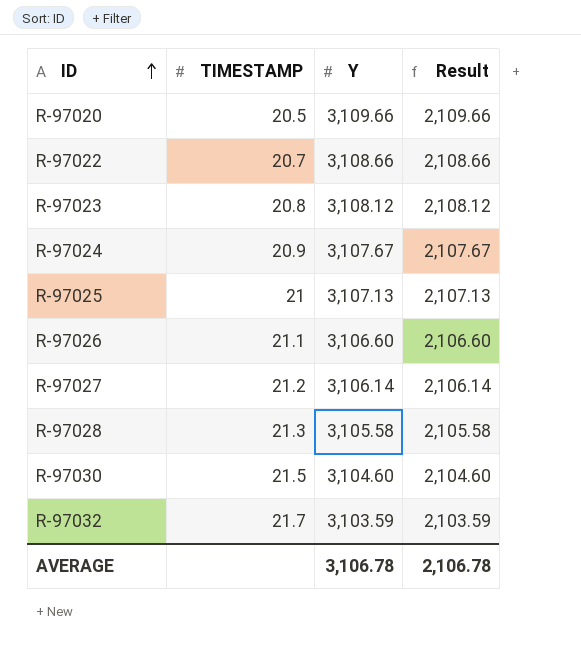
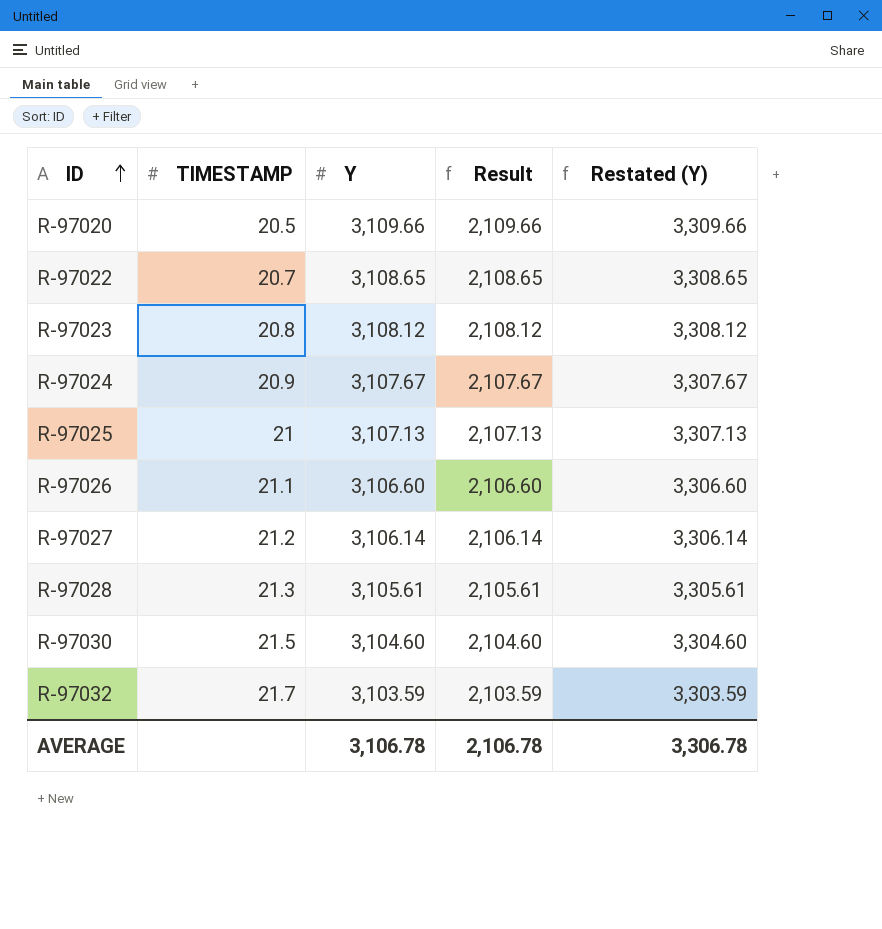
column Restated (Y) | formula: none -> [Y] + 200
R-97022 | Y: 3,108.66 -> 3,108.65
R-97022 | Result: 2,108.66 -> 2,108.65
R-97028 | Y: 3,105.58 -> 3,105.61
R-97028 | Result: 2,105.58 -> 2,105.61

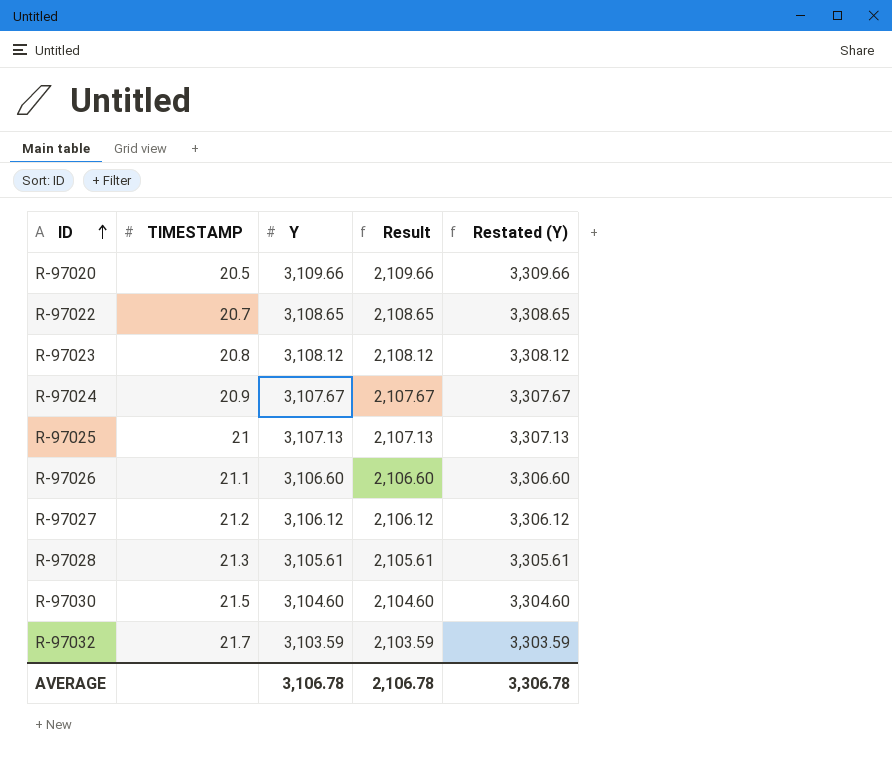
R-97027 | Y: 3,106.14 -> 3,106.12
R-97027 | Result: 2,106.14 -> 2,106.12
R-97027 | Restated (Y): 3,306.14 -> 3,306.12

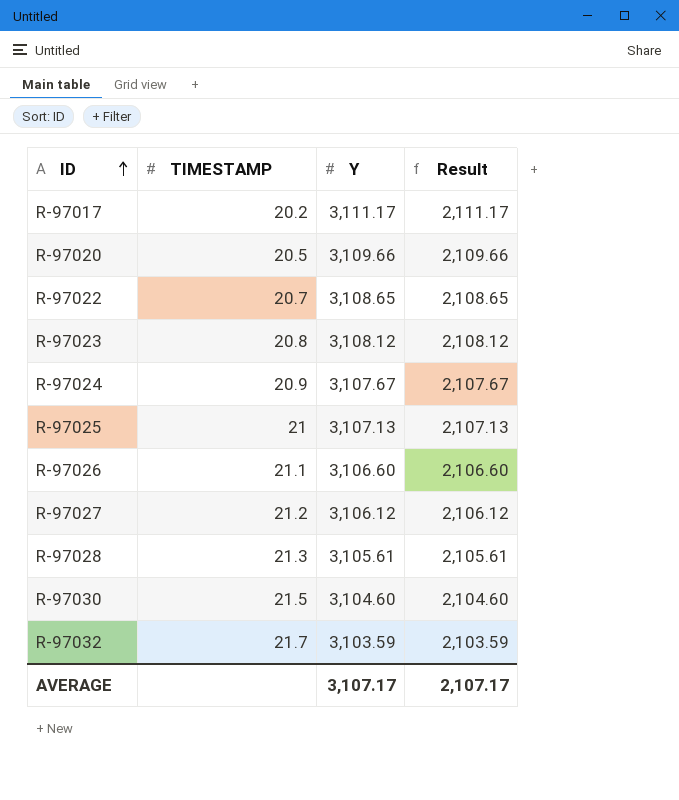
column Restated (Y) | formula: [Y] + 200 -> none
row R-97017: none -> 20.2 | 3,111.17 | 2,111.17
AVERAGE | Y: 3,106.78 -> 3,107.17
AVERAGE | Result: 2,106.78 -> 2,107.17

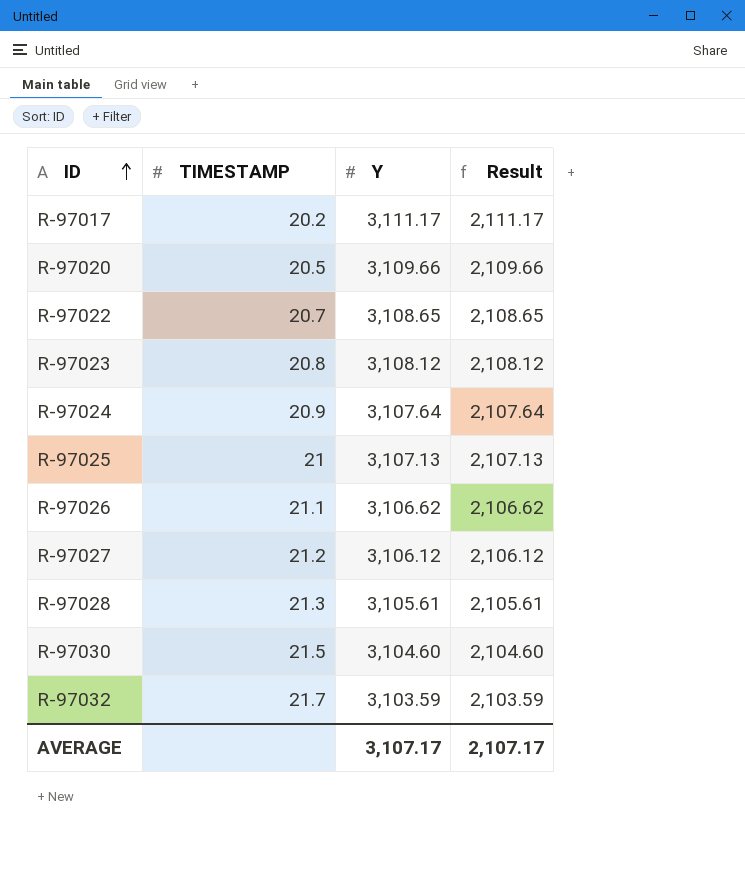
R-97024 | Y: 3,107.67 -> 3,107.64
R-97024 | Result: 2,107.67 -> 2,107.64
R-97026 | Y: 3,106.60 -> 3,106.62
R-97026 | Result: 2,106.60 -> 2,106.62

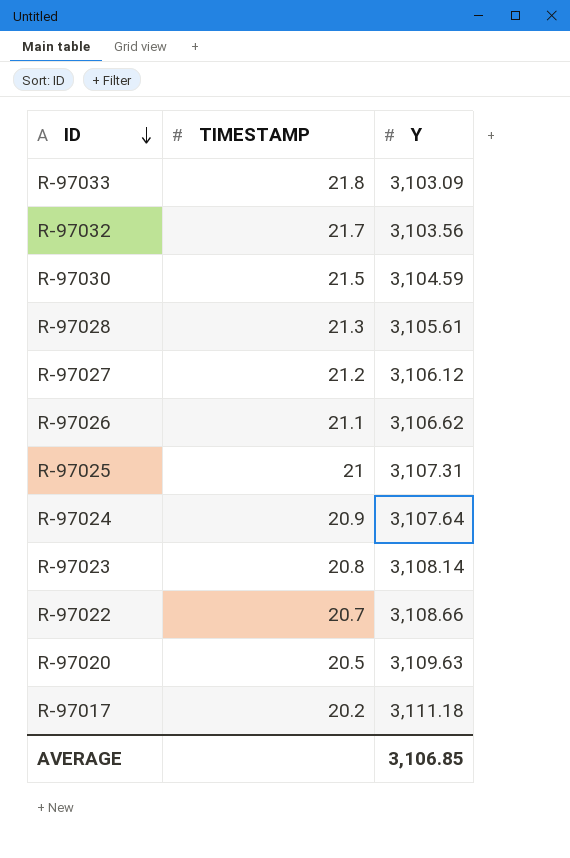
row order: ID ascending -> ID descending
column Result | formula: [Y] - 1000 -> none
row R-97033: none -> 21.8 | 3,103.09
R-97032 | Y: 3,103.59 -> 3,103.56
R-97030 | Y: 3,104.60 -> 3,104.59
R-97025 | Y: 3,107.13 -> 3,107.31
R-97023 | Y: 3,108.12 -> 3,108.14
R-97022 | Y: 3,108.65 -> 3,108.66
R-97020 | Y: 3,109.66 -> 3,109.63
R-97017 | Y: 3,111.17 -> 3,111.18
AVERAGE | Y: 3,107.17 -> 3,106.85

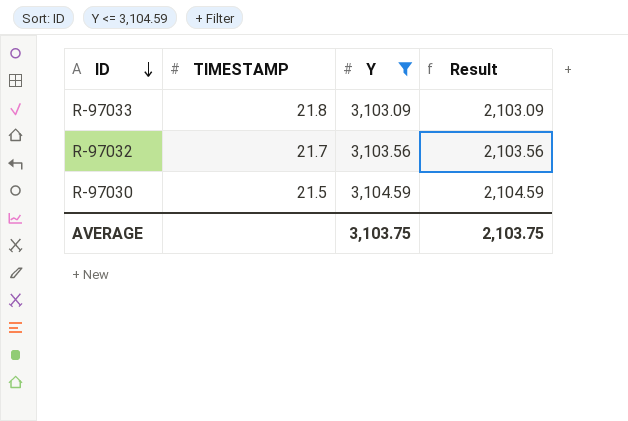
filter: none -> Y <= 3,104.59
column Result | formula: none -> [Y] - 1000
AVERAGE | Y: 3,106.85 -> 3,103.75

